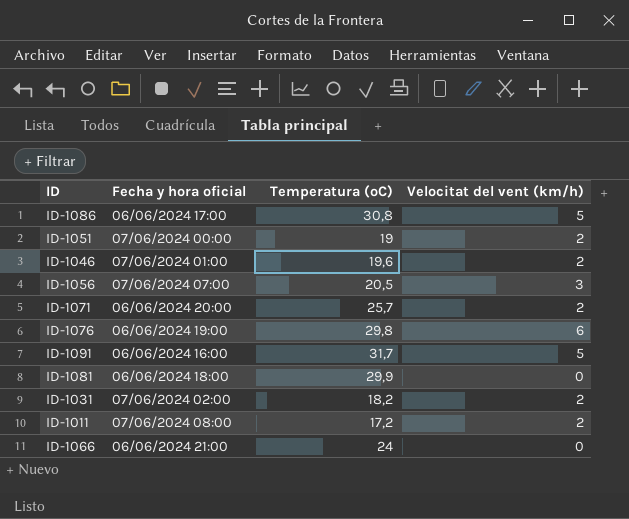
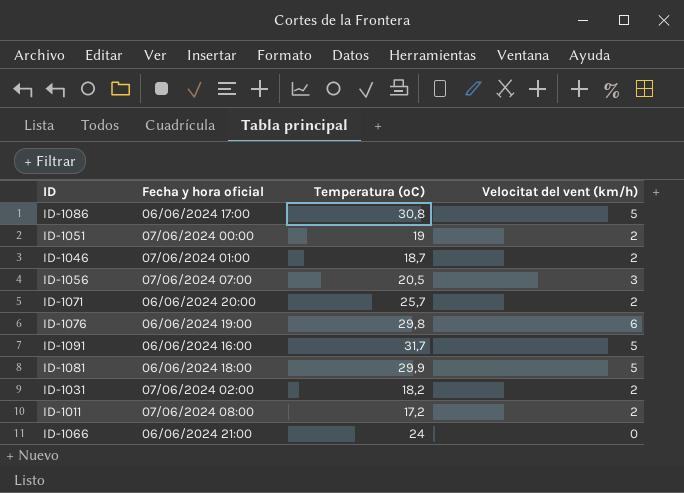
ID-1046 | Temperatura (ºC): 19,6 -> 18,7
ID-1081 | Velocitat del vent (km/h): 0 -> 5

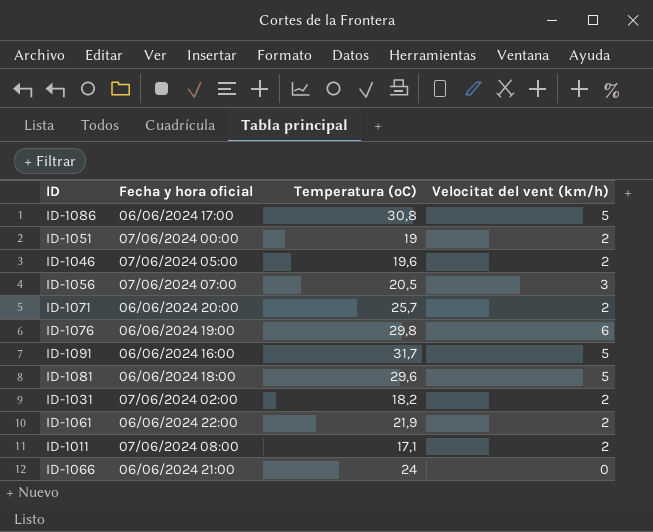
ID-1046 | Fecha y hora oficial: 07/06/2024 01:00 -> 07/06/2024 05:00
ID-1046 | Temperatura (ºC): 18,7 -> 19,6
ID-1081 | Temperatura (ºC): 29,9 -> 29,6
row ID-1061: none -> 06/06/2024 22:00 | 21,9 | 2
ID-1011 | Temperatura (ºC): 17,2 -> 17,1

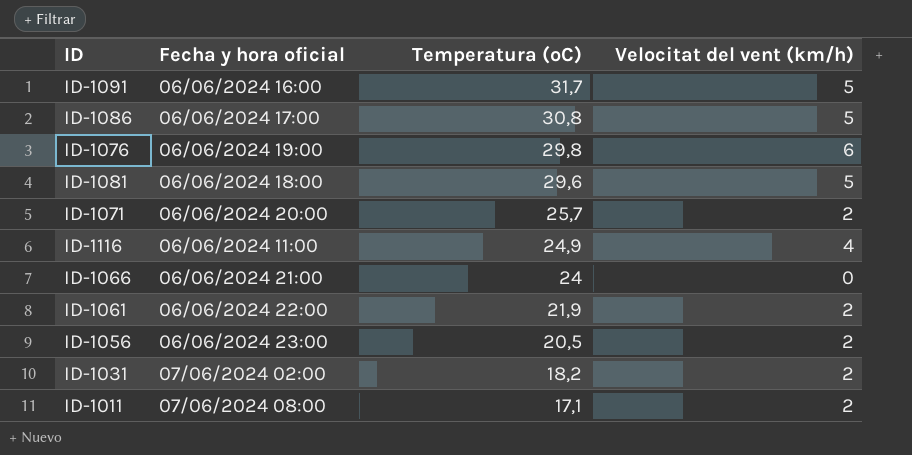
row order: none -> Temperatura (ºC) descending
row ID-1051: 07/06/2024 00:00 | 19 | 2 -> none
row ID-1046: 07/06/2024 05:00 | 19,6 | 2 -> none
row ID-1116: none -> 06/06/2024 11:00 | 24,9 | 4
ID-1056 | Fecha y hora oficial: 07/06/2024 07:00 -> 06/06/2024 23:00
ID-1056 | Velocitat del vent (km/h): 3 -> 2

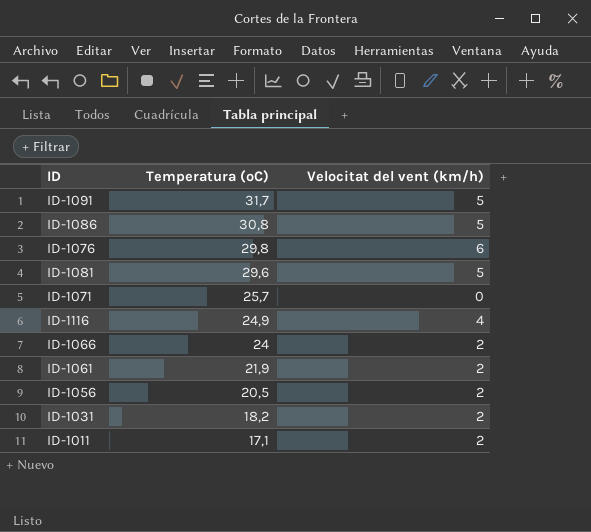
column Fecha y hora oficial | position: 2 -> none
ID-1071 | Velocitat del vent (km/h): 2 -> 0
ID-1066 | Velocitat del vent (km/h): 0 -> 2

